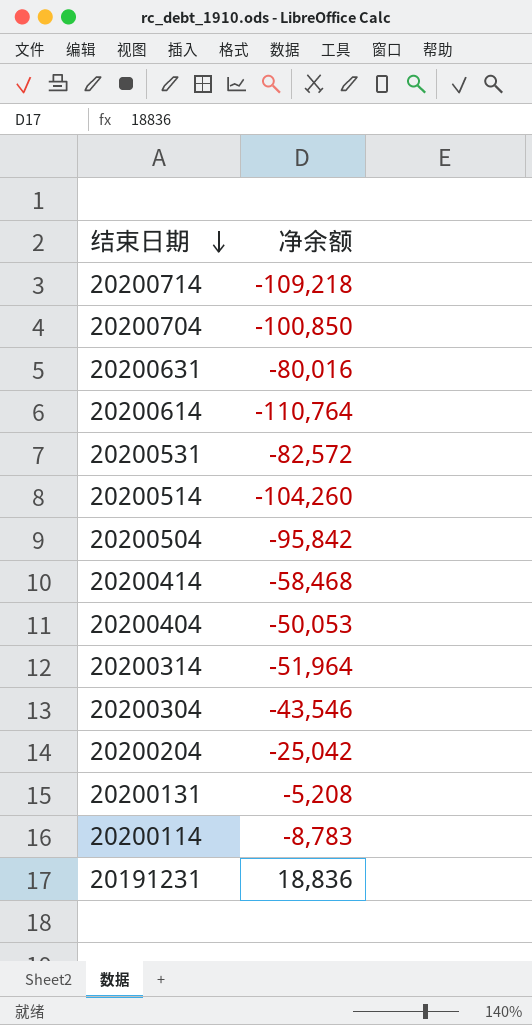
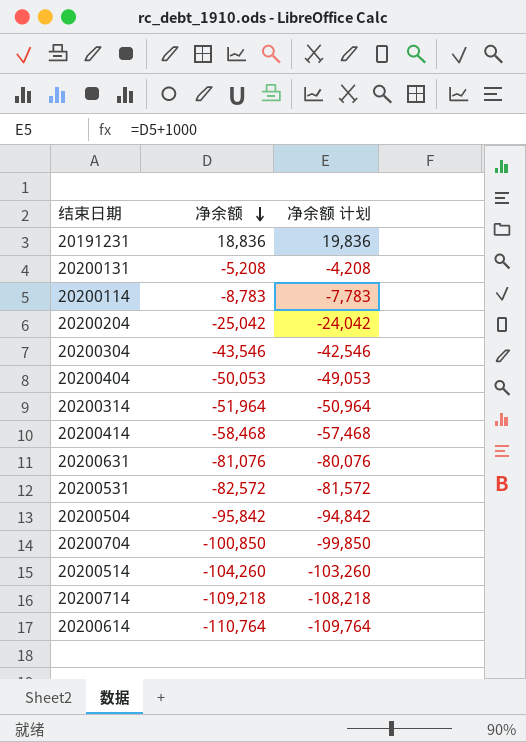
row order: 结束日期 descending -> 净余额 descending
column 净余额 计划 | formula: none -> [净余额] + 1000
20200631 | 净余额: -80,016 -> -81,076

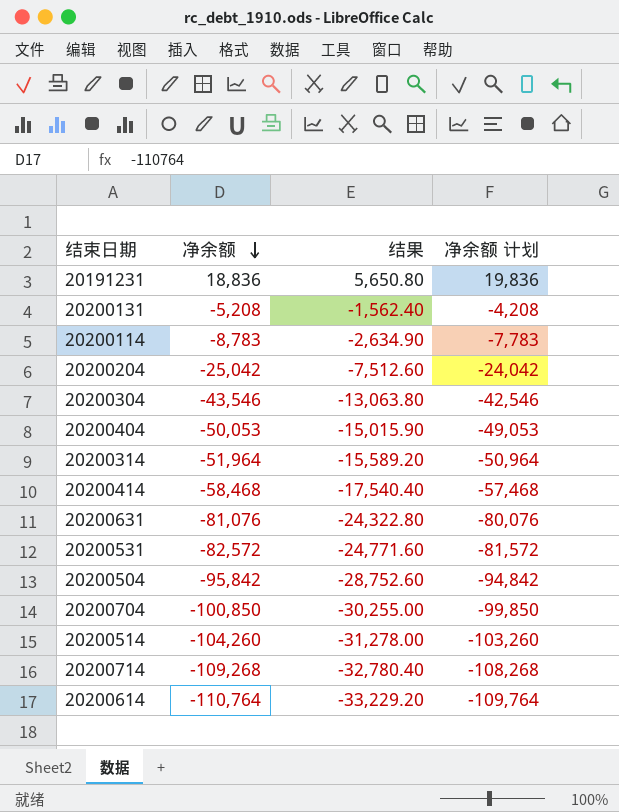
column 结果 | formula: none -> [净余额] * 0.3
20200714 | 净余额: -109,218 -> -109,268
20200714 | 净余额 计划: -108,218 -> -108,268

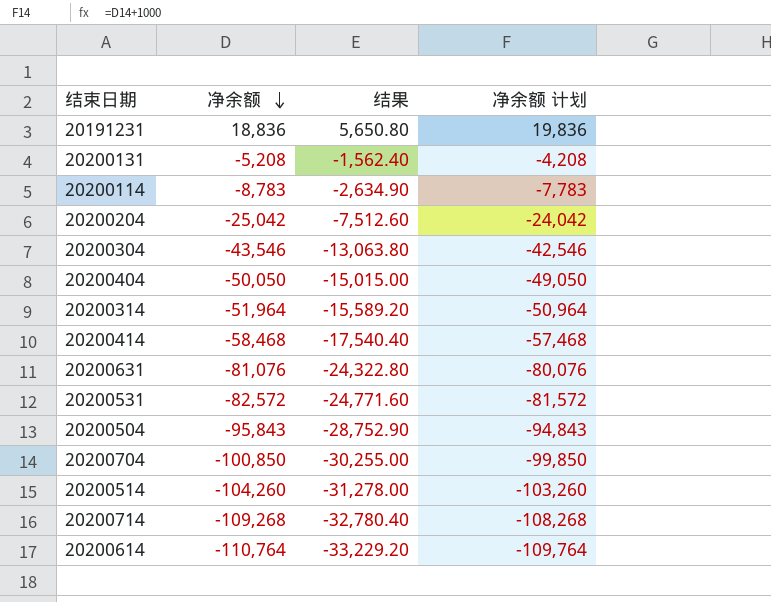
20200404 | 净余额: -50,053 -> -50,050
20200404 | 结果: -15,015.90 -> -15,015.00
20200404 | 净余额 计划: -49,053 -> -49,050
20200504 | 净余额: -95,842 -> -95,843
20200504 | 结果: -28,752.60 -> -28,752.90
20200504 | 净余额 计划: -94,842 -> -94,843

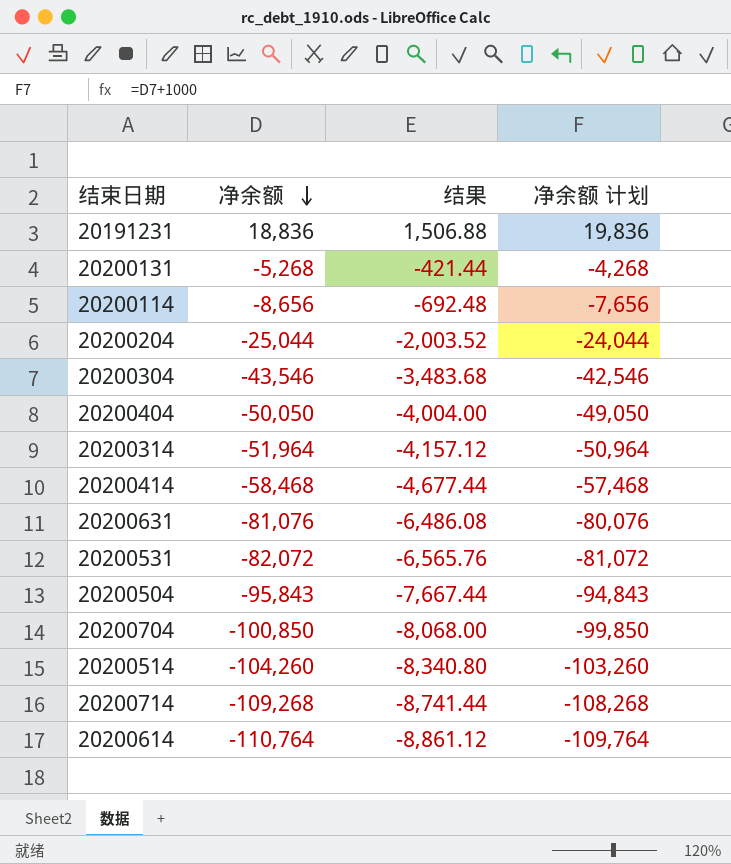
column 结果 | formula: [净余额] * 0.3 -> [净余额] * 0.08
20200131 | 净余额: -5,208 -> -5,268
20200131 | 净余额 计划: -4,208 -> -4,268
20200114 | 净余额: -8,783 -> -8,656
20200114 | 净余额 计划: -7,783 -> -7,656
20200204 | 净余额: -25,042 -> -25,044
20200204 | 净余额 计划: -24,042 -> -24,044
20200531 | 净余额: -82,572 -> -82,072
20200531 | 净余额 计划: -81,572 -> -81,072

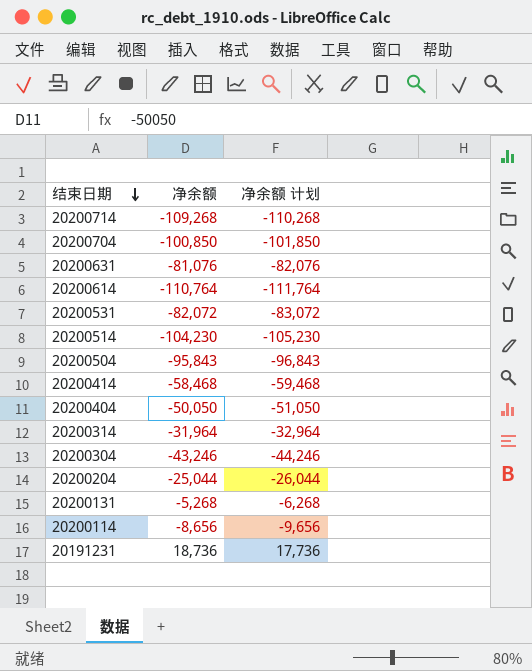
row order: 净余额 descending -> 结束日期 descending
column 结果 | formula: [净余额] * 0.08 -> none
column 净余额 计划 | formula: [净余额] + 1000 -> [净余额] - 1000
20200514 | 净余额: -104,260 -> -104,230
20200314 | 净余额: -51,964 -> -31,964
20200304 | 净余额: -43,546 -> -43,246
20191231 | 净余额: 18,836 -> 18,736

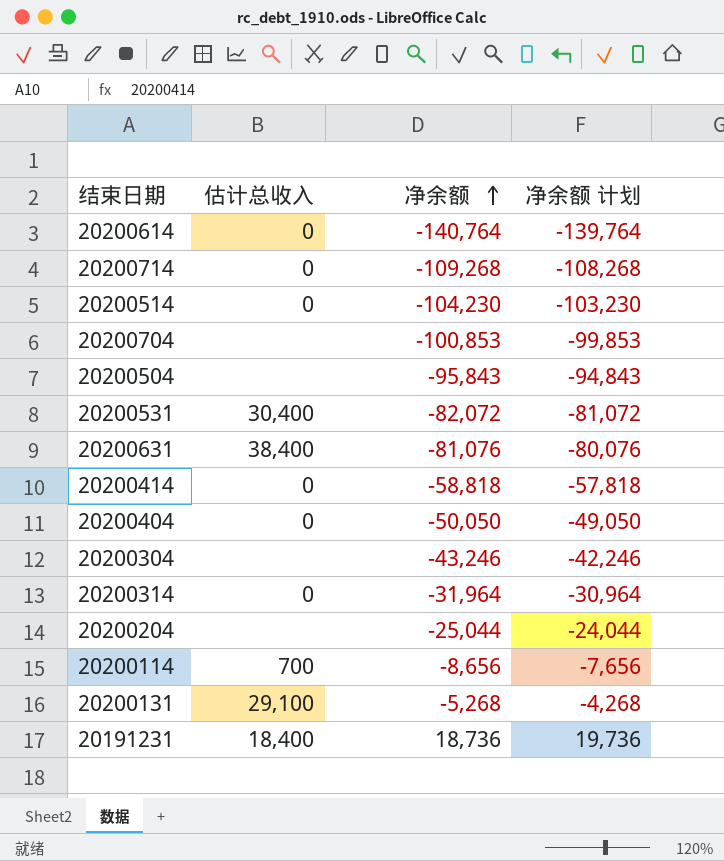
row order: 结束日期 descending -> 净余额 ascending
column 估计总收入 | position: none -> 2
column 净余额 计划 | formula: [净余额] - 1000 -> [净余额] + 1000
20200614 | 净余额: -110,764 -> -140,764
20200704 | 净余额: -100,850 -> -100,853
20200414 | 净余额: -58,468 -> -58,818

